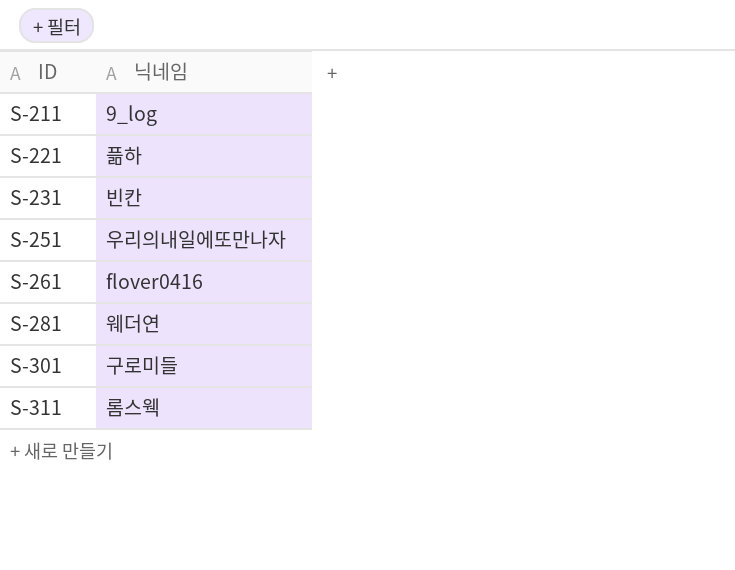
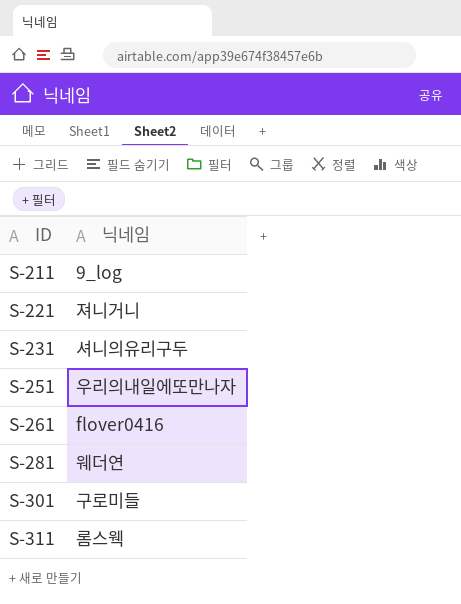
S-221 | 닉네임: 픎하 -> 져니거니
S-231 | 닉네임: 빈칸 -> 셔니의유리구두

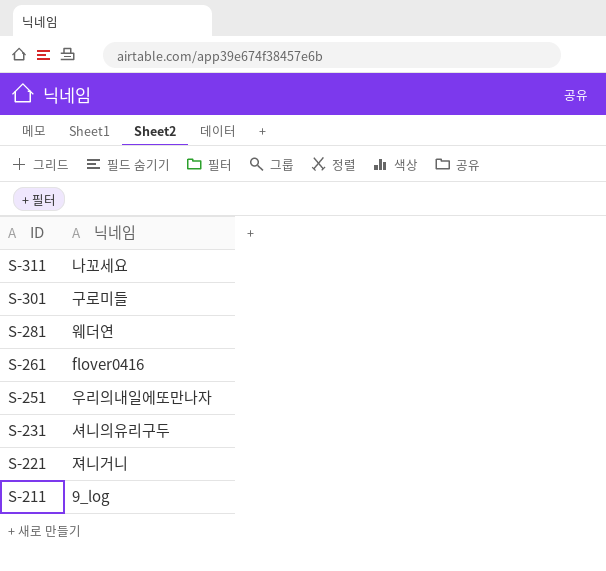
row order: ID ascending -> ID descending
S-311 | 닉네임: 롬스웩 -> 나꼬세요

